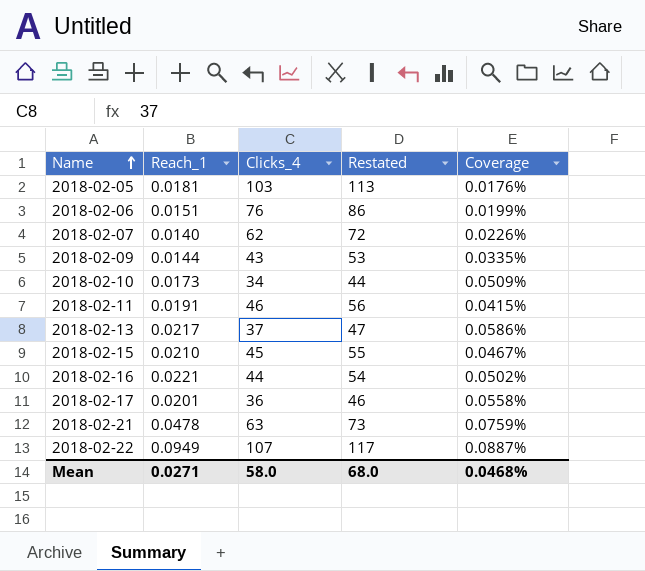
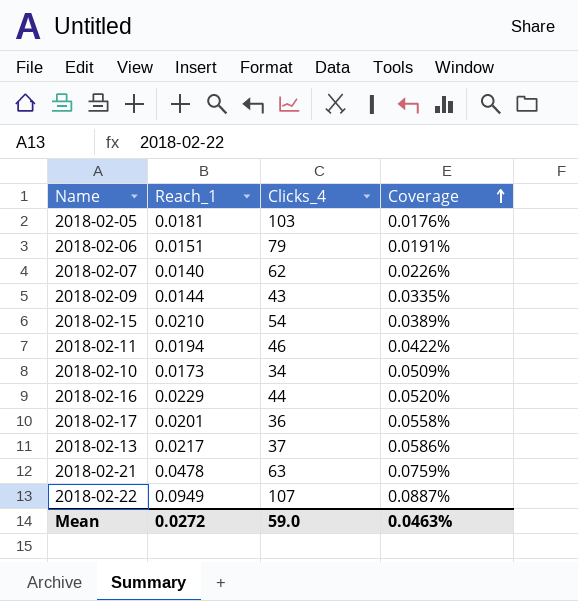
row order: Name ascending -> Coverage ascending
column Restated | formula: [Clicks_4] + 10 -> none
2018-02-06 | Clicks_4: 76 -> 79
2018-02-06 | Coverage: 0.0199% -> 0.0191%
2018-02-15 | Clicks_4: 45 -> 54
2018-02-15 | Coverage: 0.0467% -> 0.0389%
2018-02-11 | Reach_1: 0.0191 -> 0.0194
2018-02-11 | Coverage: 0.0415% -> 0.0422%
2018-02-16 | Reach_1: 0.0221 -> 0.0229
2018-02-16 | Coverage: 0.0502% -> 0.0520%
Mean | Reach_1: 0.0271 -> 0.0272
Mean | Clicks_4: 58.0 -> 59.0
Mean | Coverage: 0.0468% -> 0.0463%

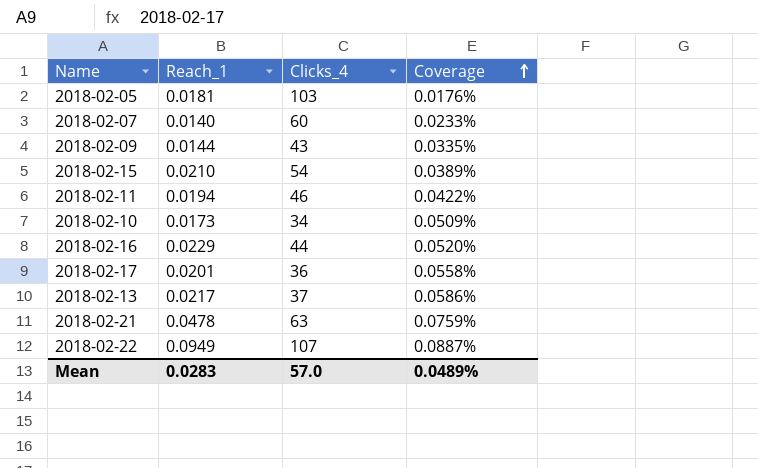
row 2018-02-06: 0.0151 | 79 | 0.0191% -> none
2018-02-07 | Clicks_4: 62 -> 60
2018-02-07 | Coverage: 0.0226% -> 0.0233%
Mean | Reach_1: 0.0272 -> 0.0283
Mean | Clicks_4: 59.0 -> 57.0
Mean | Coverage: 0.0463% -> 0.0489%

